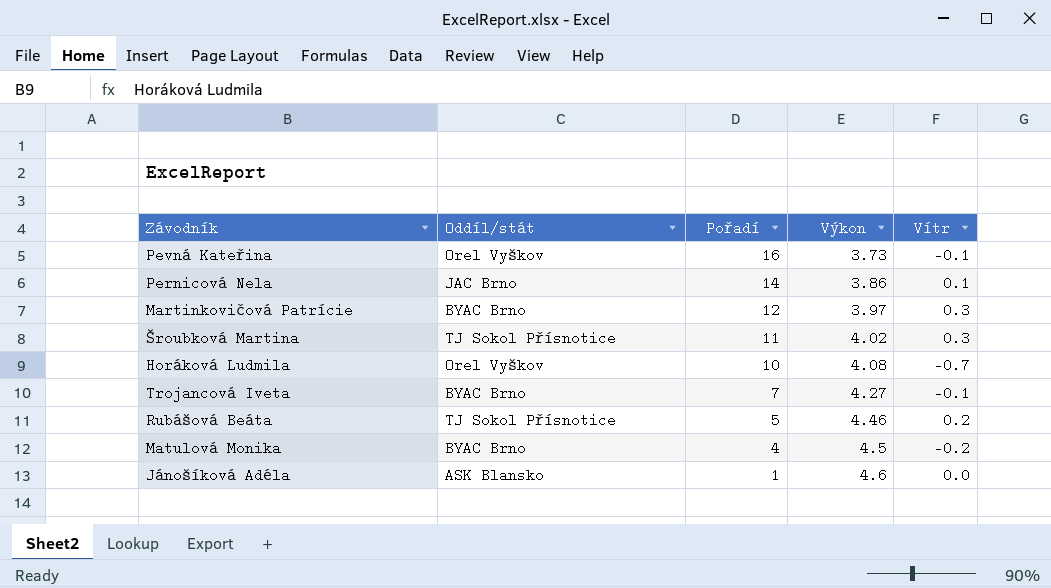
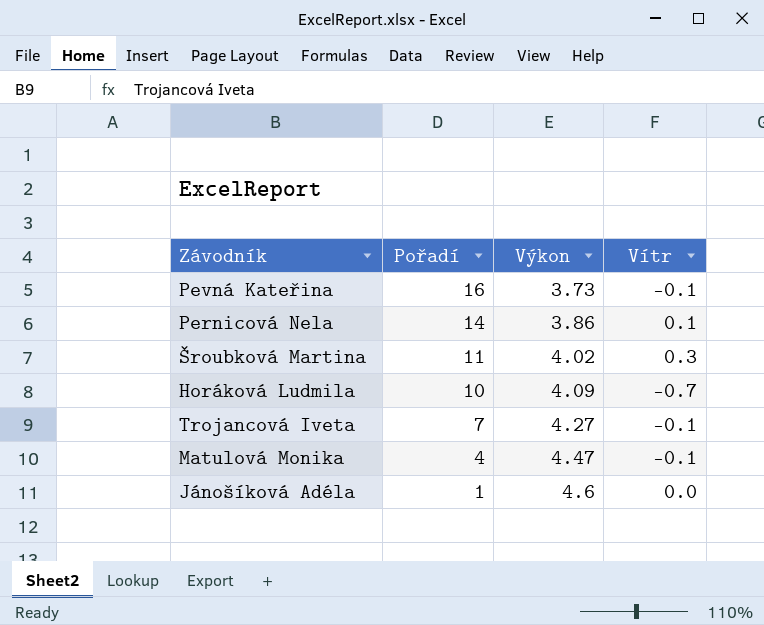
column Oddíl/stát | position: 2 -> none
row Martinkovičová Patrície: BYAC Brno | 12 | 3.97 | 0.3 -> none
row Rubášová Beáta: TJ Sokol Přísnotice | 5 | 4.46 | 0.2 -> none
Horáková Ludmila | Výkon: 4.08 -> 4.09
Matulová Monika | Výkon: 4.5 -> 4.47
Matulová Monika | Vítr: -0.2 -> -0.1

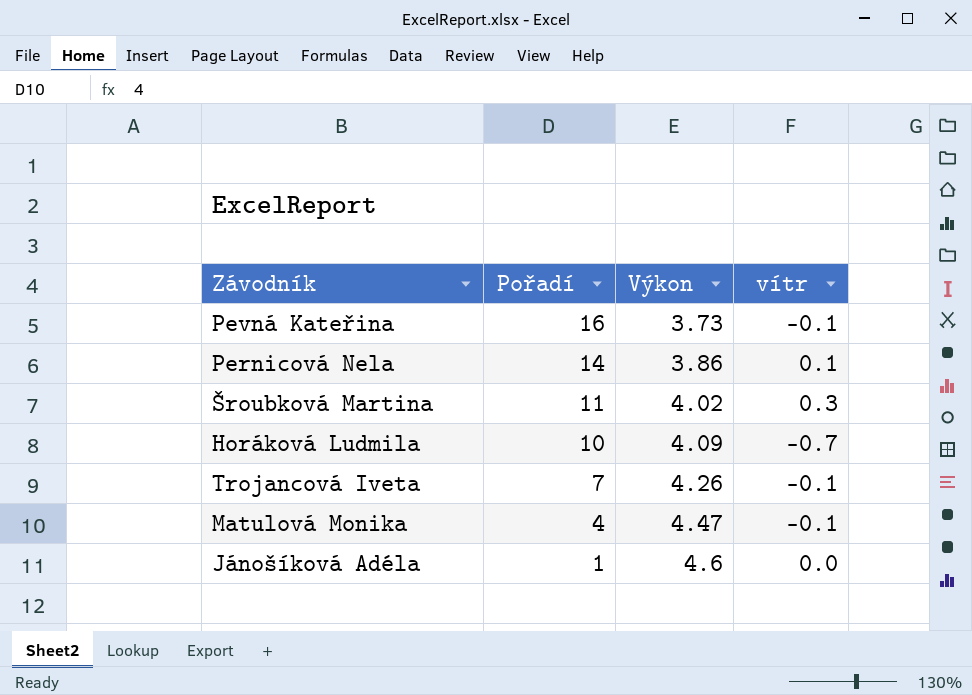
column name: Vítr -> vítr
Trojancová Iveta | Výkon: 4.27 -> 4.26

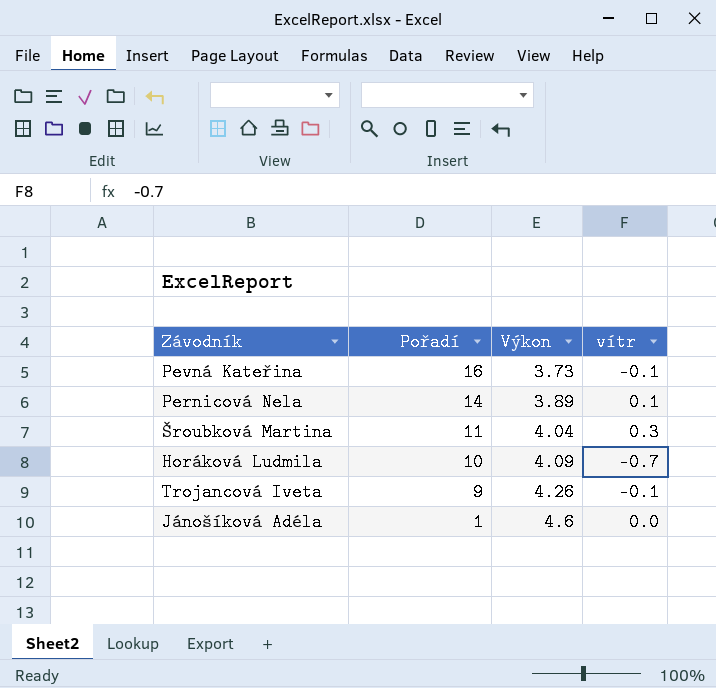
row Matulová Monika: 4 | 4.47 | -0.1 -> none
Pernicová Nela | Výkon: 3.86 -> 3.89
Šroubková Martina | Výkon: 4.02 -> 4.04
Trojancová Iveta | Pořadí: 7 -> 9

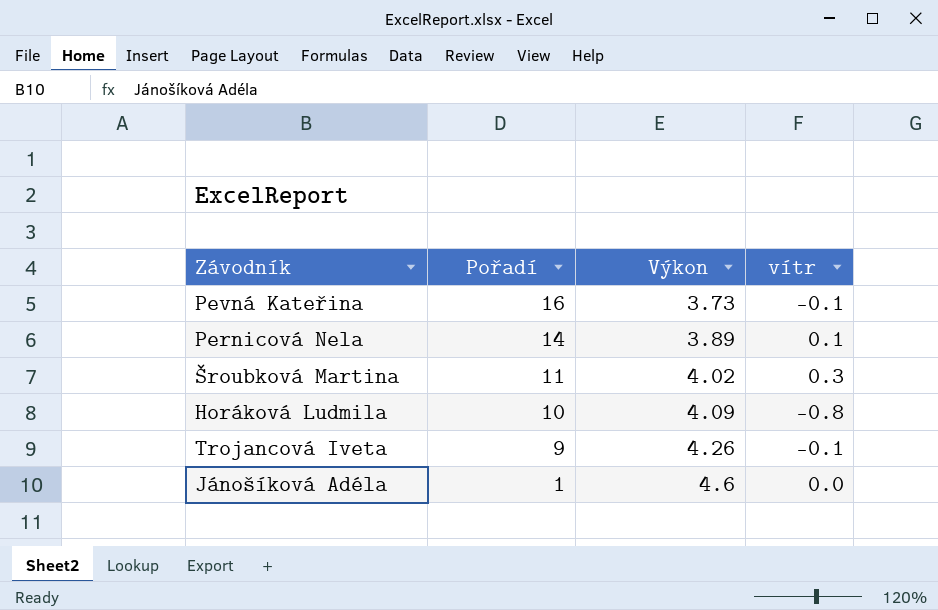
Šroubková Martina | Výkon: 4.04 -> 4.02
Horáková Ludmila | vítr: -0.7 -> -0.8

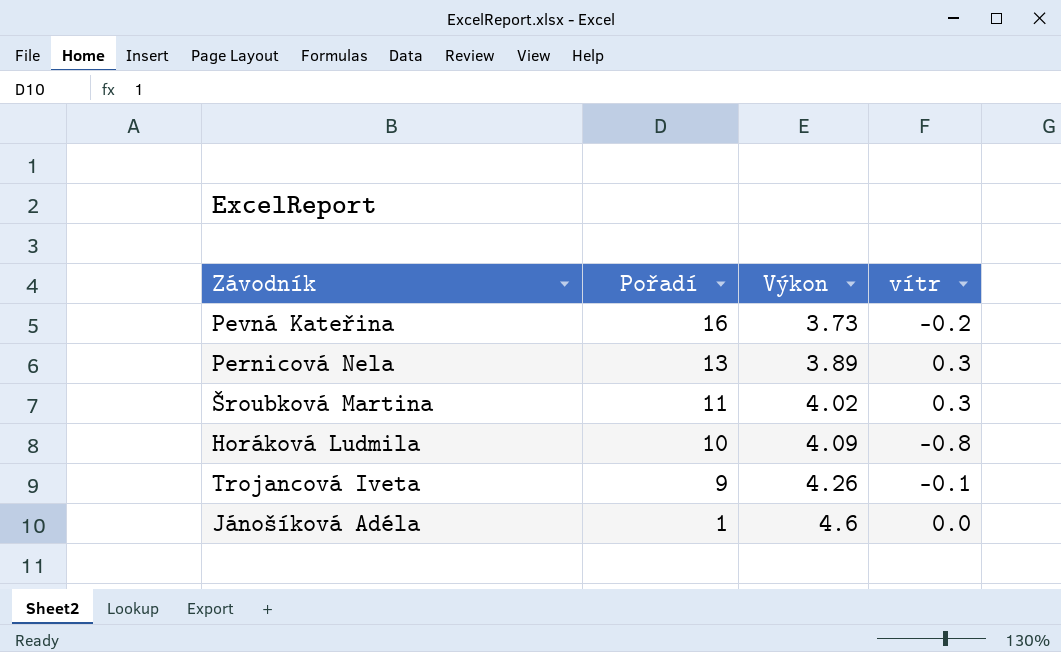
Pevná Kateřina | vítr: -0.1 -> -0.2
Pernicová Nela | Pořadí: 14 -> 13
Pernicová Nela | vítr: 0.1 -> 0.3

